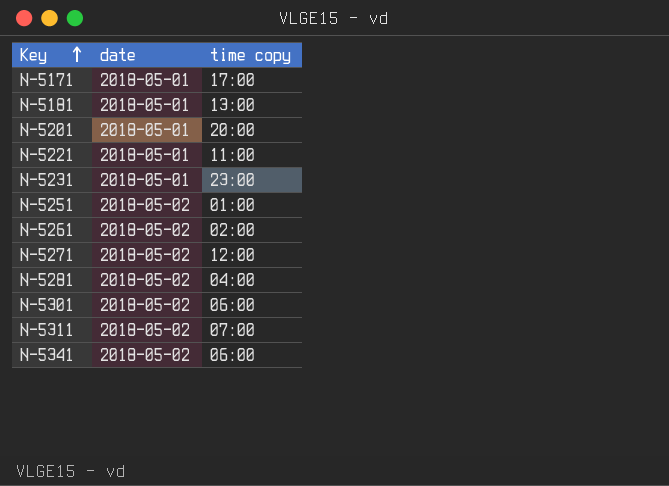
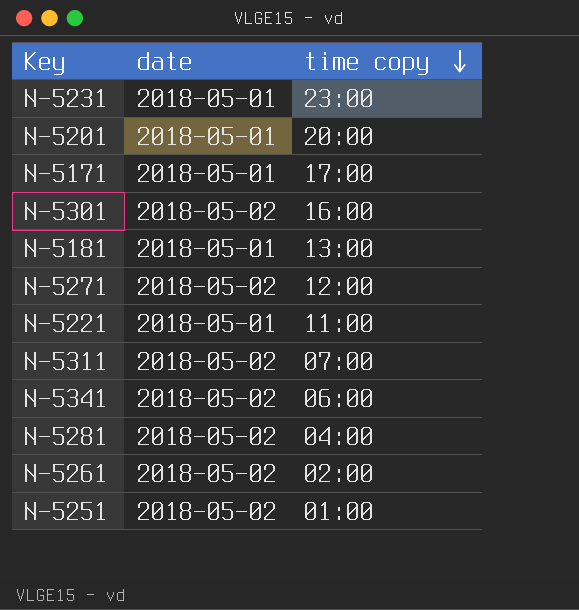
row order: Key ascending -> time copy descending
N-5301 | time copy: 06:00 -> 16:00

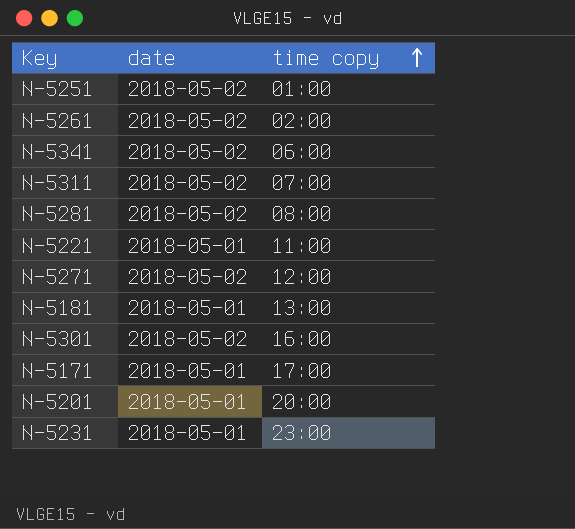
row order: time copy descending -> time copy ascending
N-5281 | time copy: 04:00 -> 08:00

